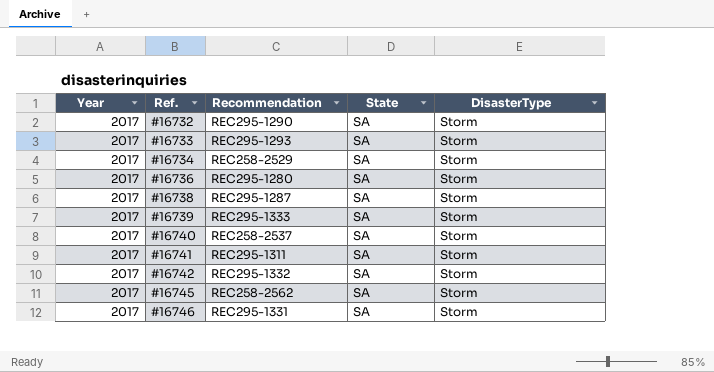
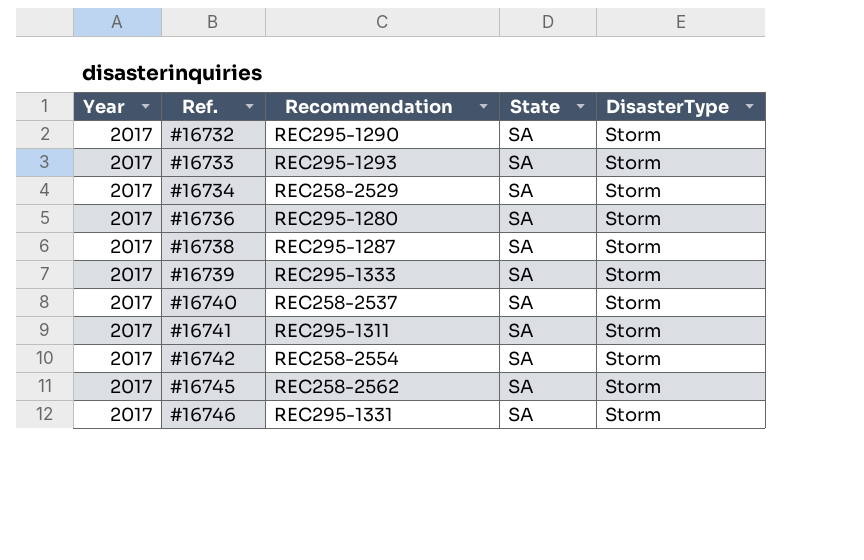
#16742 | Recommendation: REC295-1332 -> REC258-2554

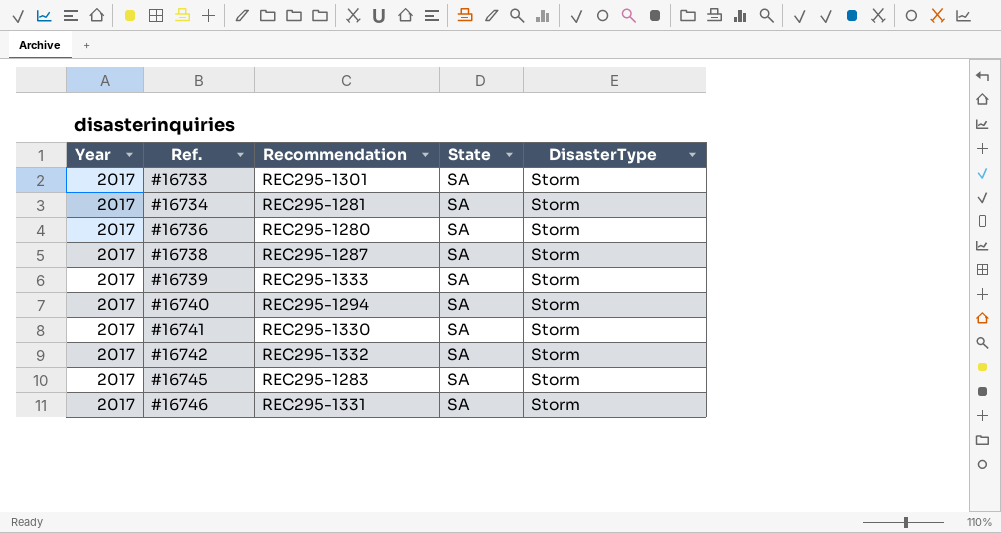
row #16732: 2017 | REC295-1290 | SA | Storm -> none
#16733 | Recommendation: REC295-1293 -> REC295-1301
#16734 | Recommendation: REC258-2529 -> REC295-1281
#16740 | Recommendation: REC258-2537 -> REC295-1294
#16741 | Recommendation: REC295-1311 -> REC295-1330
#16742 | Recommendation: REC258-2554 -> REC295-1332
#16745 | Recommendation: REC258-2562 -> REC295-1283

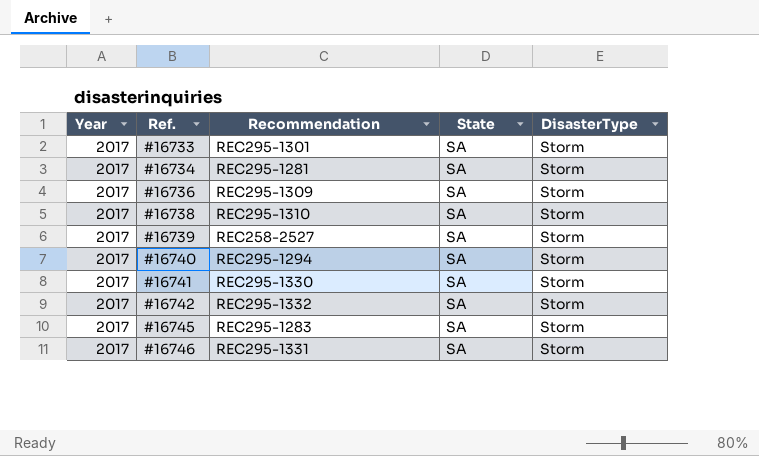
#16736 | Recommendation: REC295-1280 -> REC295-1309
#16738 | Recommendation: REC295-1287 -> REC295-1310
#16739 | Recommendation: REC295-1333 -> REC258-2527

